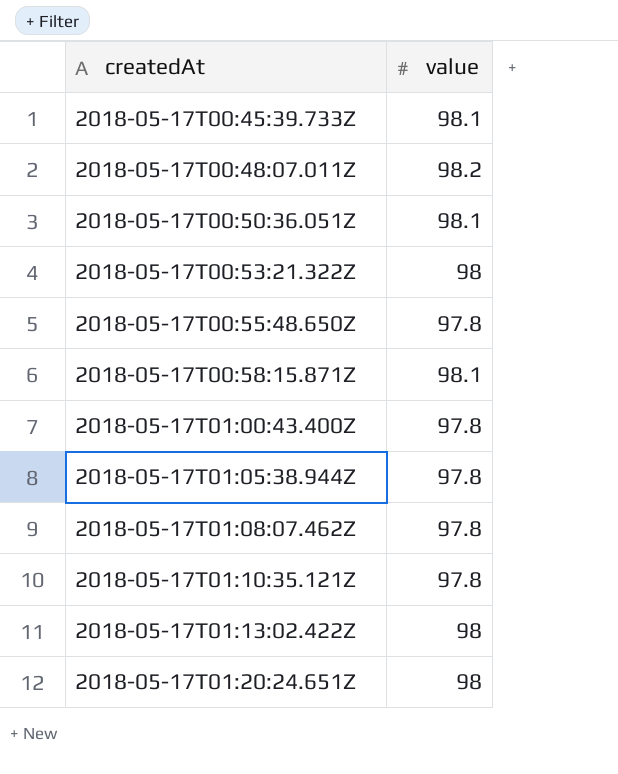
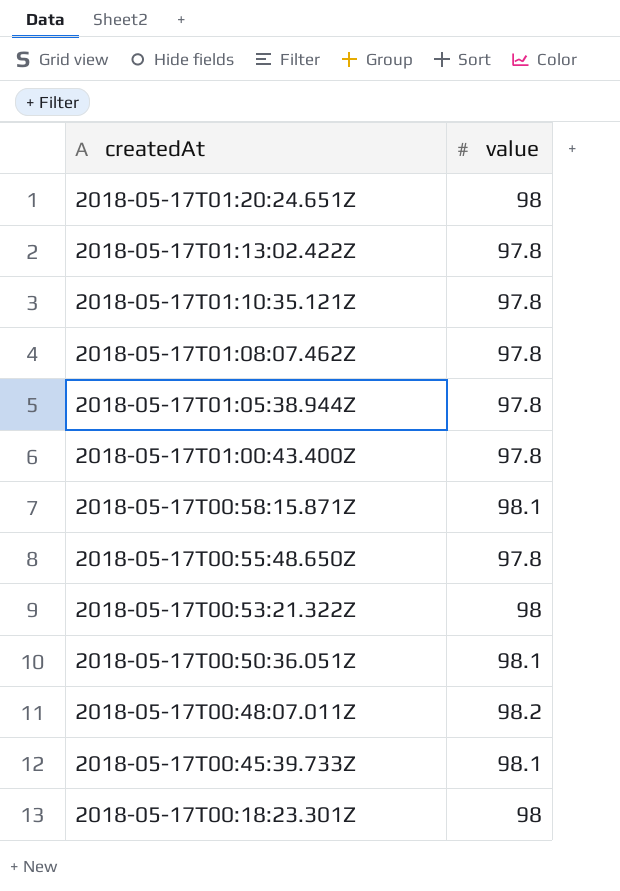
row order: createdAt ascending -> createdAt descending
2018-05-17T01:13:02.422Z | value: 98 -> 97.8
row 2018-05-17T00:18:23.301Z: none -> 98

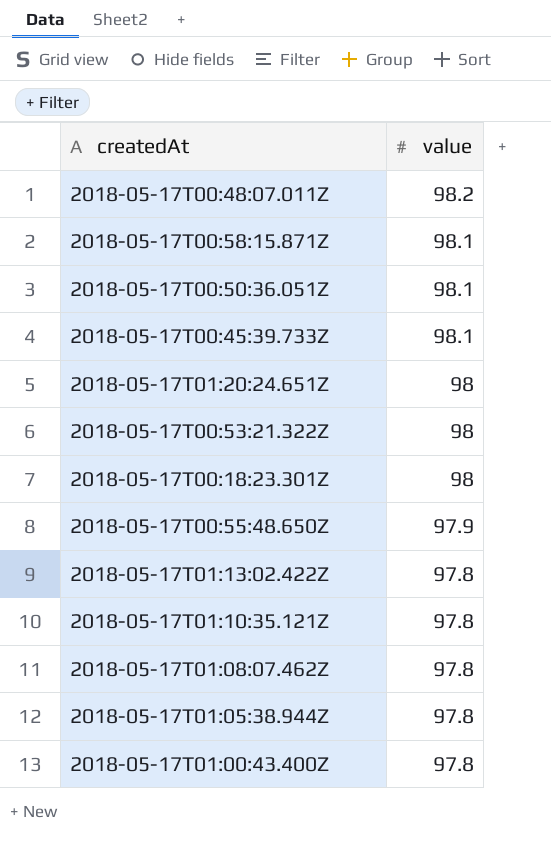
row order: createdAt descending -> value descending
2018-05-17T00:55:48.650Z | value: 97.8 -> 97.9

